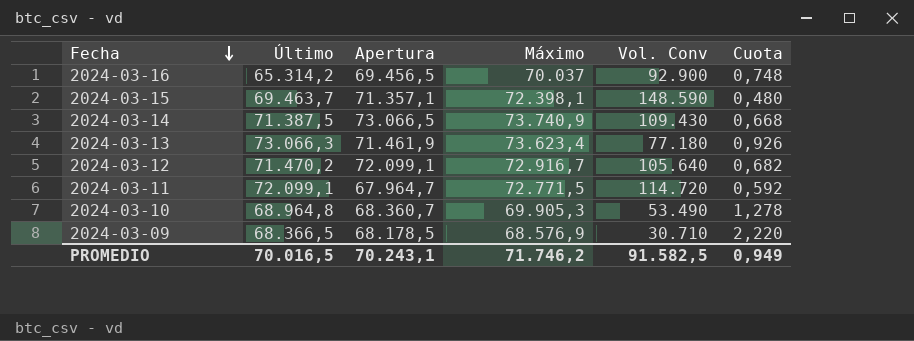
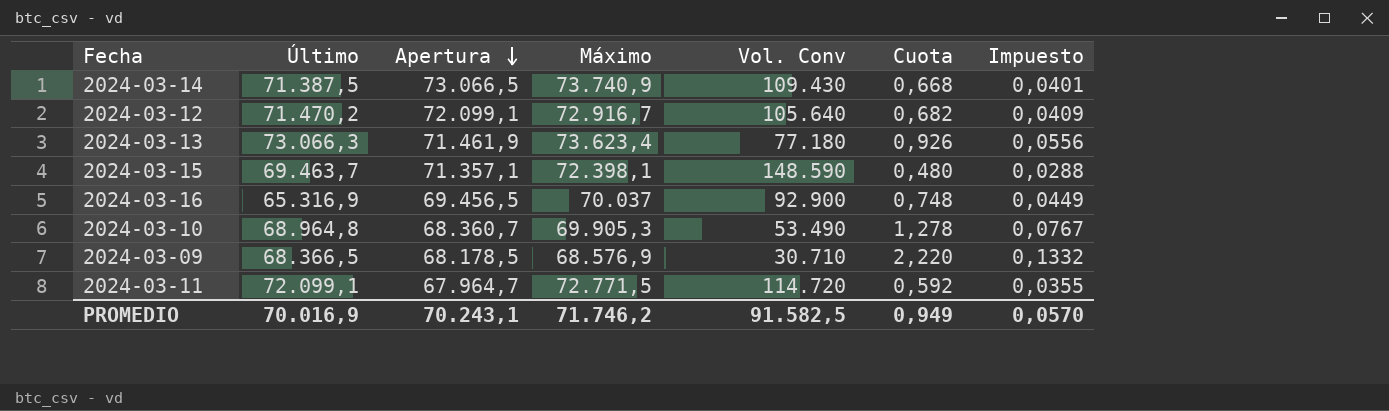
row order: Fecha descending -> Apertura descending
column Impuesto | formula: none -> [Cuota] * 0,06
2024-03-16 | Último: 65.314,2 -> 65.316,9
PROMEDIO | Último: 70.016,5 -> 70.016,9

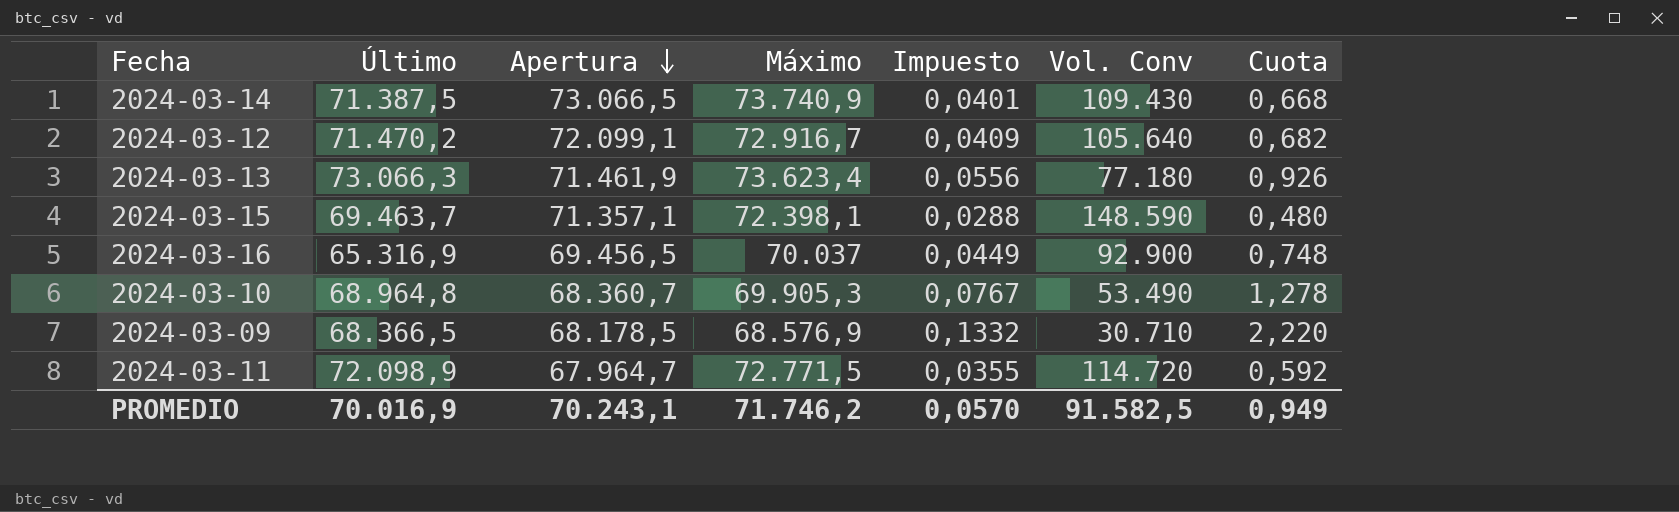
column Impuesto | position: 7 -> 5
2024-03-11 | Último: 72.099,1 -> 72.098,9

